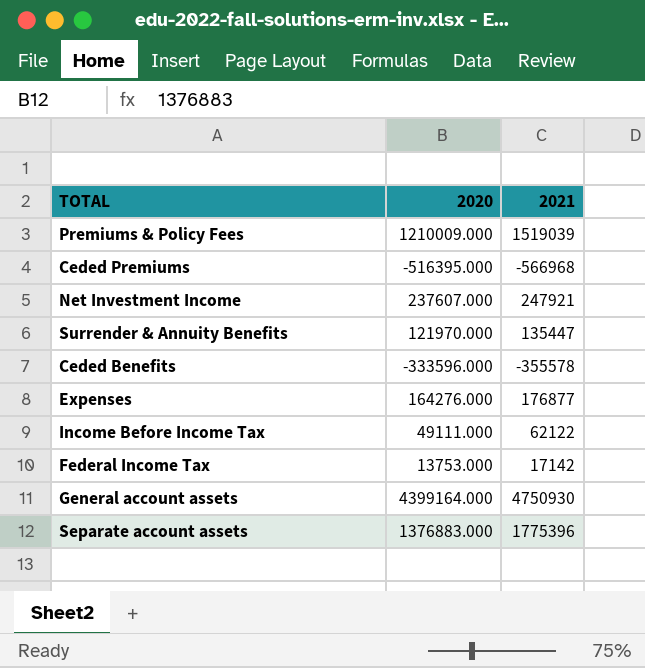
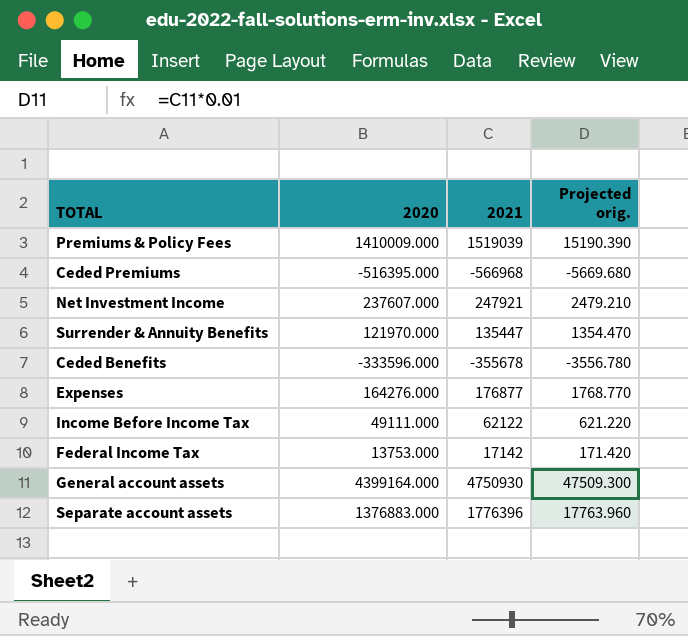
column Projected orig. | formula: none -> [2021] * 0.01
Premiums & Policy Fees | 2020: 1210009.000 -> 1410009.000
Ceded Benefits | 2021: -355578 -> -355678
Separate account assets | 2021: 1775396 -> 1776396

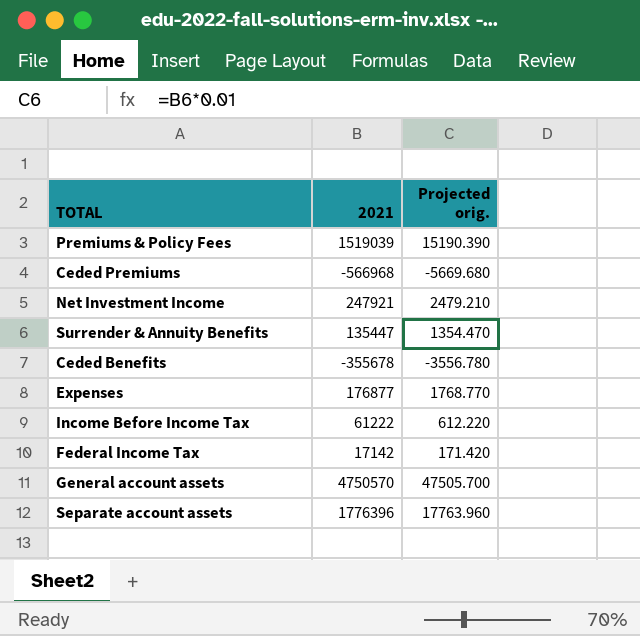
column 2020 | position: 2 -> none
Income Before Income Tax | 2021: 62122 -> 61222
Income Before Income Tax | Projected orig.: 621.220 -> 612.220
General account assets | 2021: 4750930 -> 4750570
General account assets | Projected orig.: 47509.300 -> 47505.700

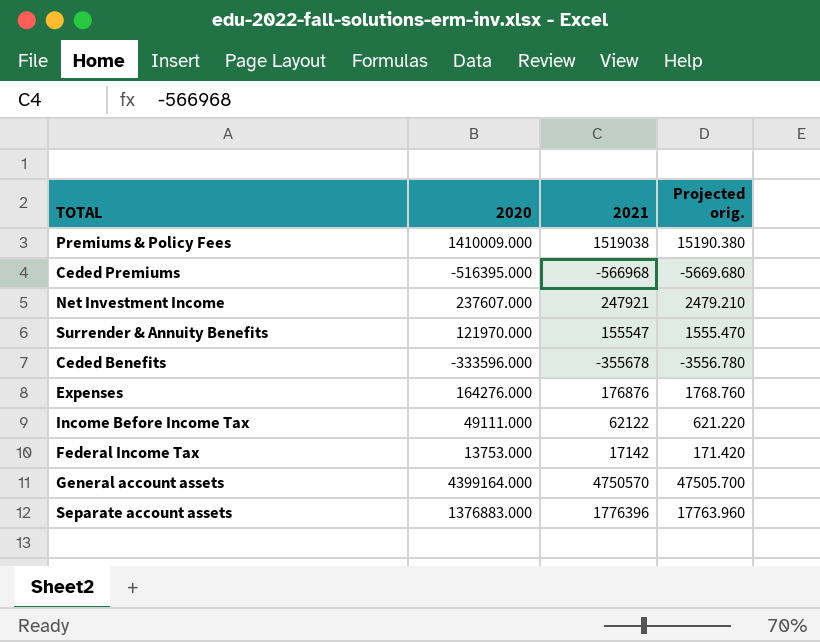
column 2020 | position: none -> 2
Premiums & Policy Fees | 2021: 1519039 -> 1519038
Premiums & Policy Fees | Projected orig.: 15190.390 -> 15190.380
Surrender & Annuity Benefits | 2021: 135447 -> 155547
Surrender & Annuity Benefits | Projected orig.: 1354.470 -> 1555.470
Expenses | 2021: 176877 -> 176876
Expenses | Projected orig.: 1768.770 -> 1768.760
Income Before Income Tax | 2021: 61222 -> 62122
Income Before Income Tax | Projected orig.: 612.220 -> 621.220

